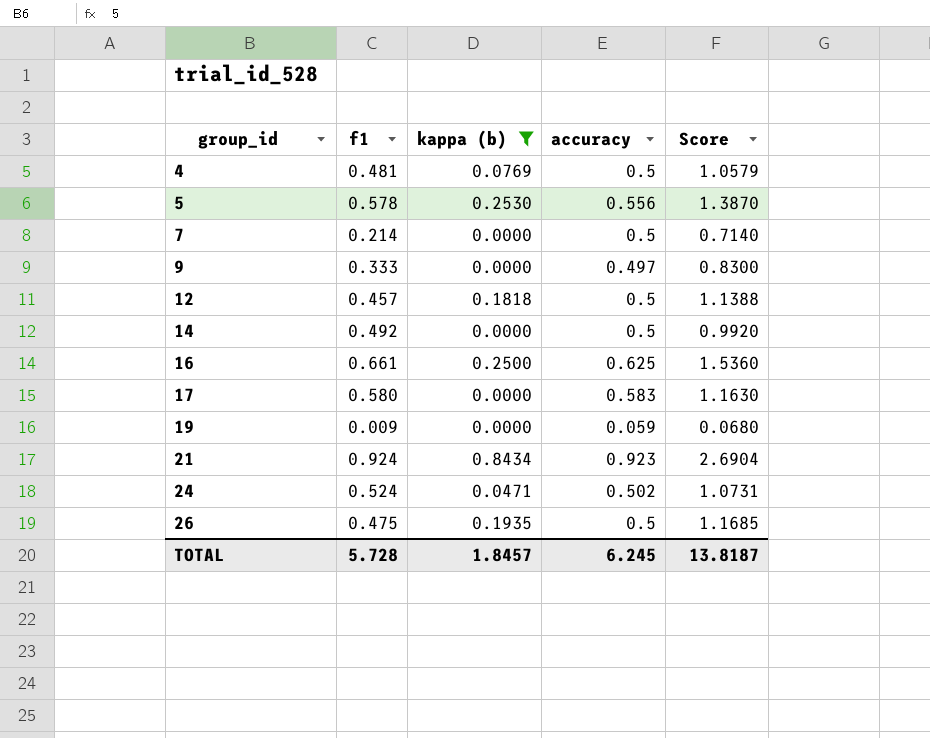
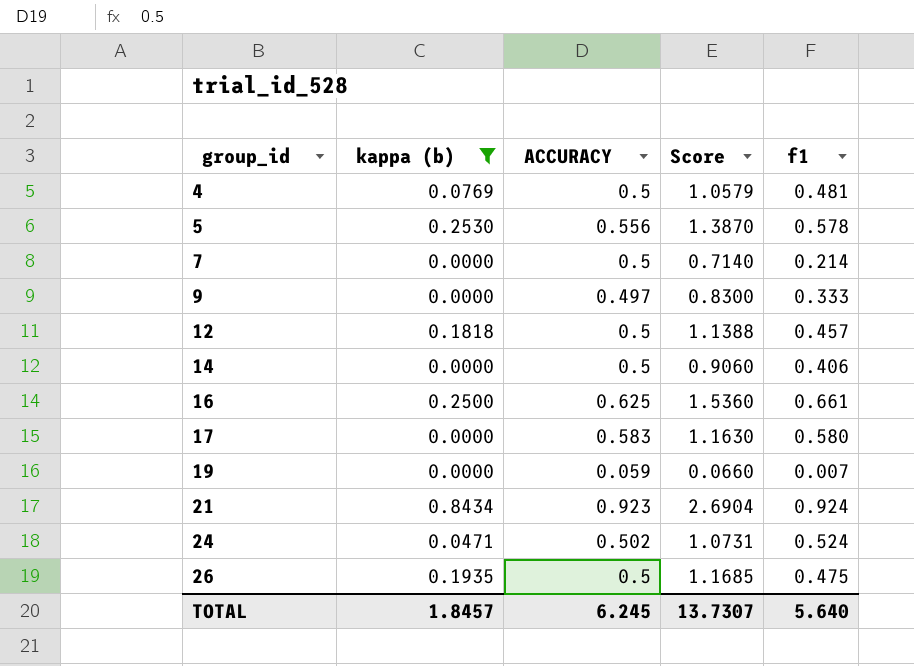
column name: accuracy -> ACCURACY
column f1 | position: 2 -> 5
14 | Score: 0.9920 -> 0.9060
14 | f1: 0.492 -> 0.406
19 | Score: 0.0680 -> 0.0660
19 | f1: 0.009 -> 0.007
TOTAL | Score: 13.8187 -> 13.7307
TOTAL | f1: 5.728 -> 5.640

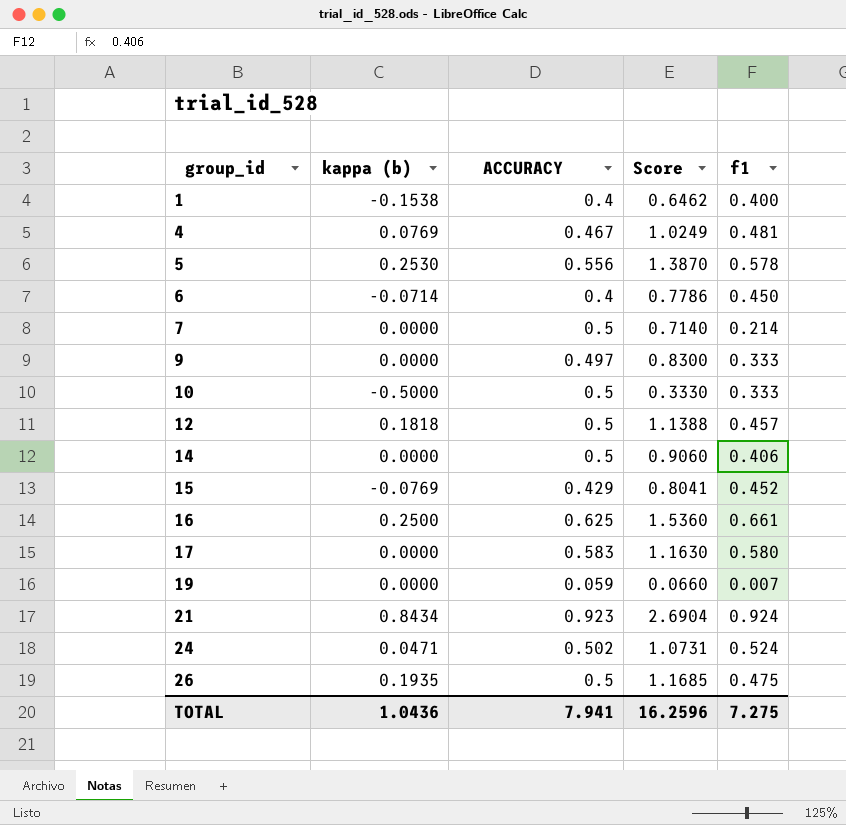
filter: kappa (b) >= 0.0000 -> none
4 | ACCURACY: 0.5 -> 0.467
4 | Score: 1.0579 -> 1.0249
TOTAL | kappa (b): 1.8457 -> 1.0436
TOTAL | ACCURACY: 6.245 -> 7.941
TOTAL | Score: 13.7307 -> 16.2596
TOTAL | f1: 5.640 -> 7.275

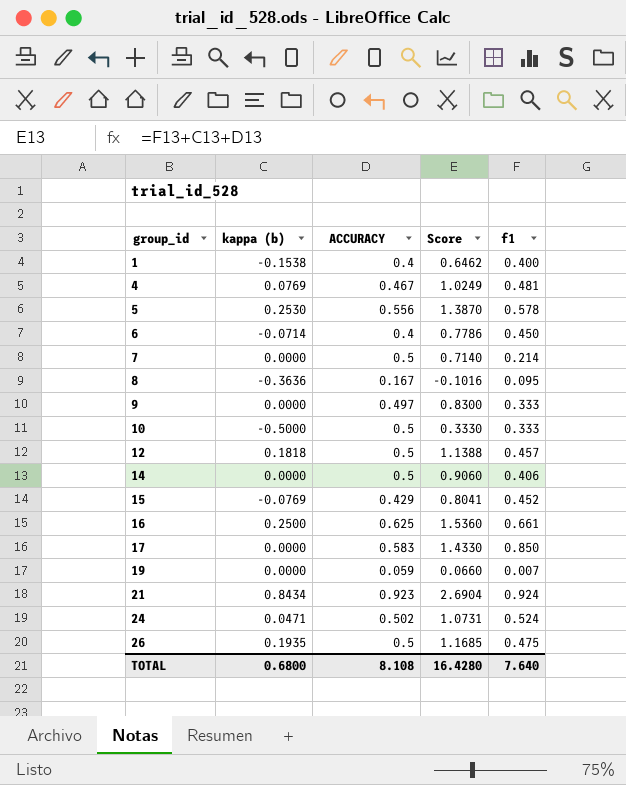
row 8: none -> -0.3636 | 0.167 | -0.1016 | 0.095
17 | Score: 1.1630 -> 1.4330
17 | f1: 0.580 -> 0.850
TOTAL | kappa (b): 1.0436 -> 0.6800
TOTAL | ACCURACY: 7.941 -> 8.108
TOTAL | Score: 16.2596 -> 16.4280
TOTAL | f1: 7.275 -> 7.640

